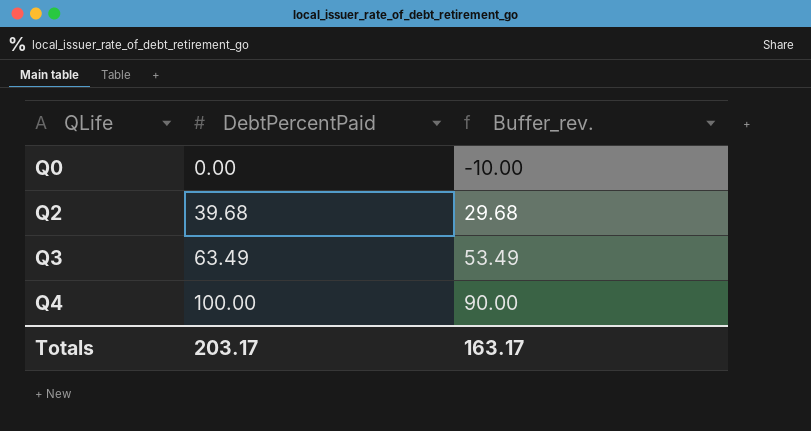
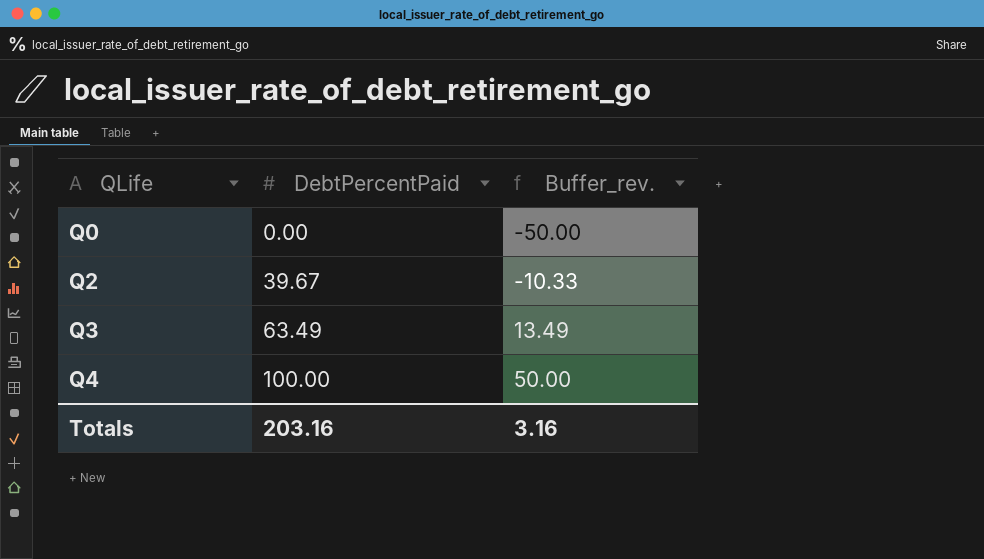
column Buffer_rev. | formula: [DebtPercentPaid] - 10 -> [DebtPercentPaid] - 50
Q2 | DebtPercentPaid: 39.68 -> 39.67
Totals | DebtPercentPaid: 203.17 -> 203.16
Totals | Buffer_rev.: 163.17 -> 3.16

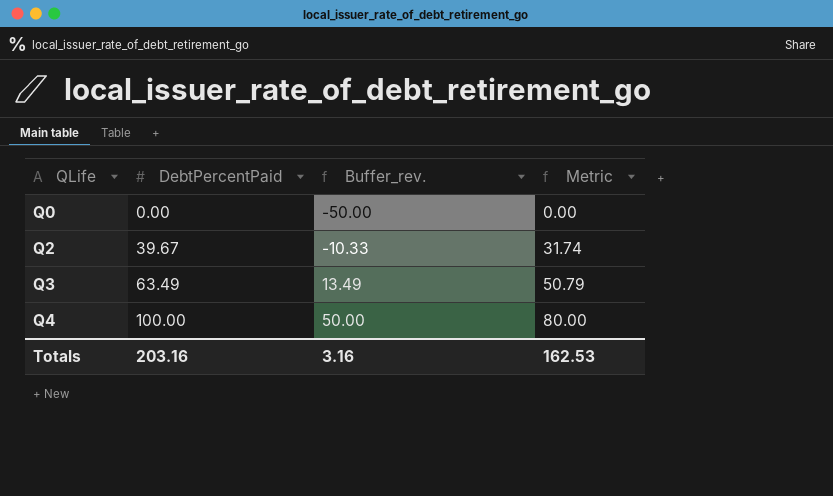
column Metric | formula: none -> [DebtPercentPaid] * 0.8

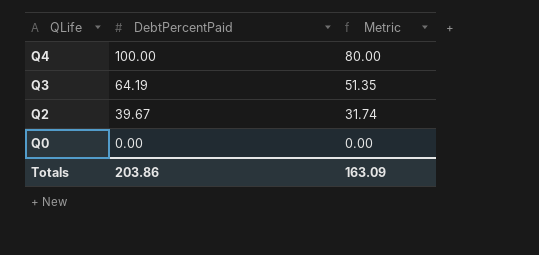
row order: QLife ascending -> QLife descending
column Buffer_rev. | formula: [DebtPercentPaid] - 50 -> none
Q3 | DebtPercentPaid: 63.49 -> 64.19
Q3 | Metric: 50.79 -> 51.35
Totals | DebtPercentPaid: 203.16 -> 203.86
Totals | Metric: 162.53 -> 163.09

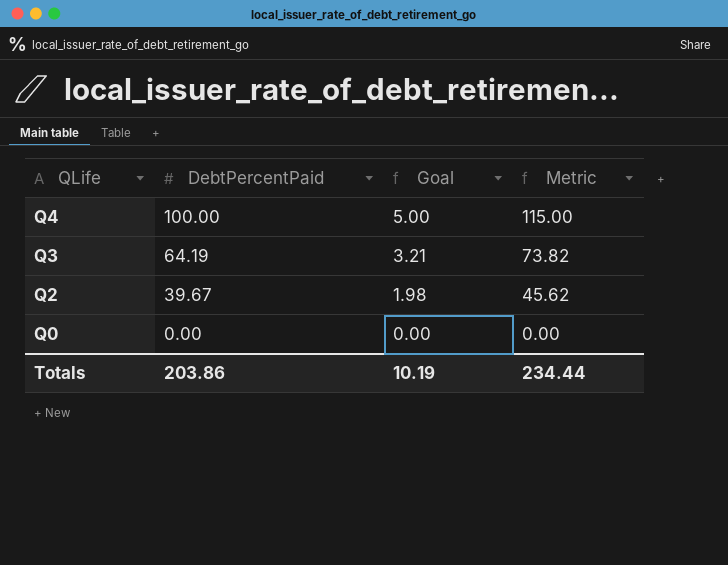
column Goal | formula: none -> [DebtPercentPaid] * 0.05
column Metric | formula: [DebtPercentPaid] * 0.8 -> [DebtPercentPaid] * 1.15
Totals | Metric: 163.09 -> 234.44

